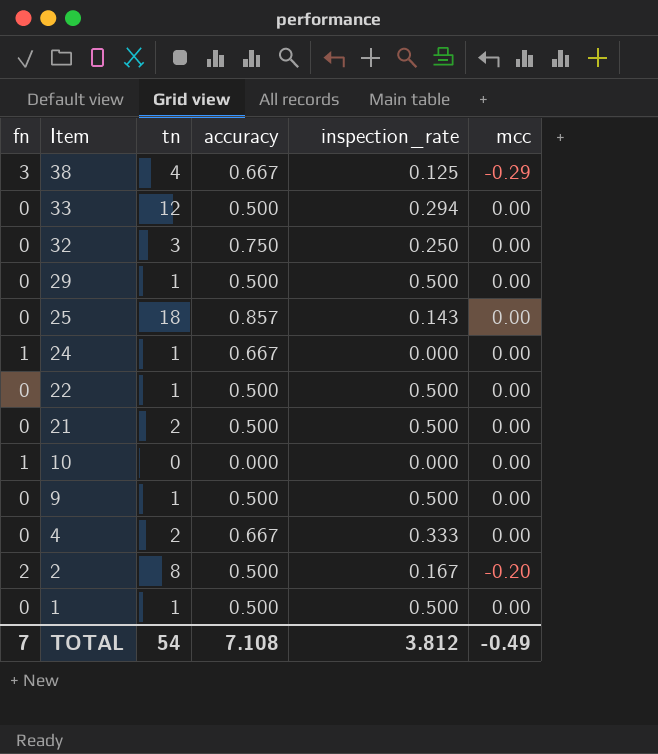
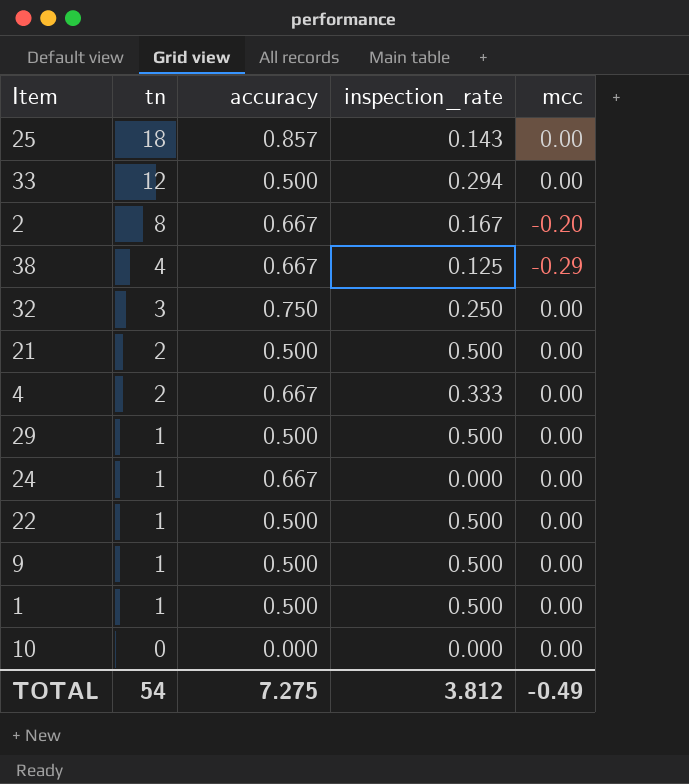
row order: Item descending -> tn descending
column fn | position: 1 -> none
2 | accuracy: 0.500 -> 0.667
TOTAL | accuracy: 7.108 -> 7.275

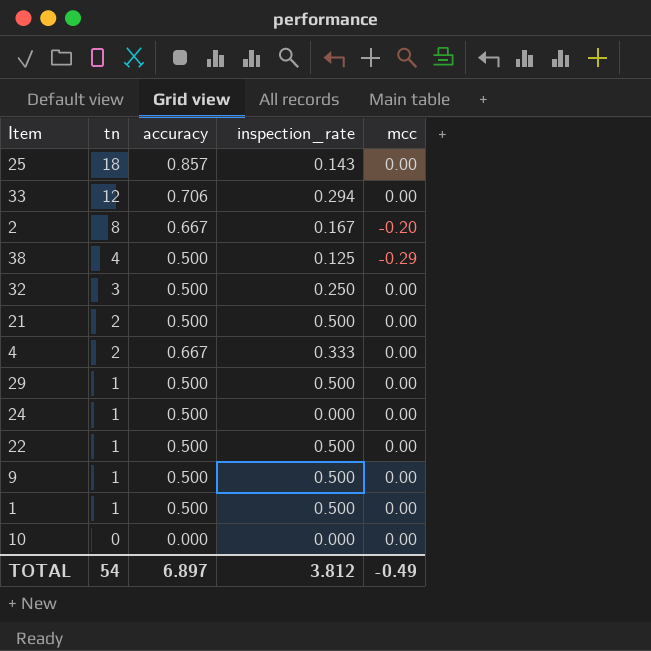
33 | accuracy: 0.500 -> 0.706
38 | accuracy: 0.667 -> 0.500
32 | accuracy: 0.750 -> 0.500
24 | accuracy: 0.667 -> 0.500
TOTAL | accuracy: 7.275 -> 6.897

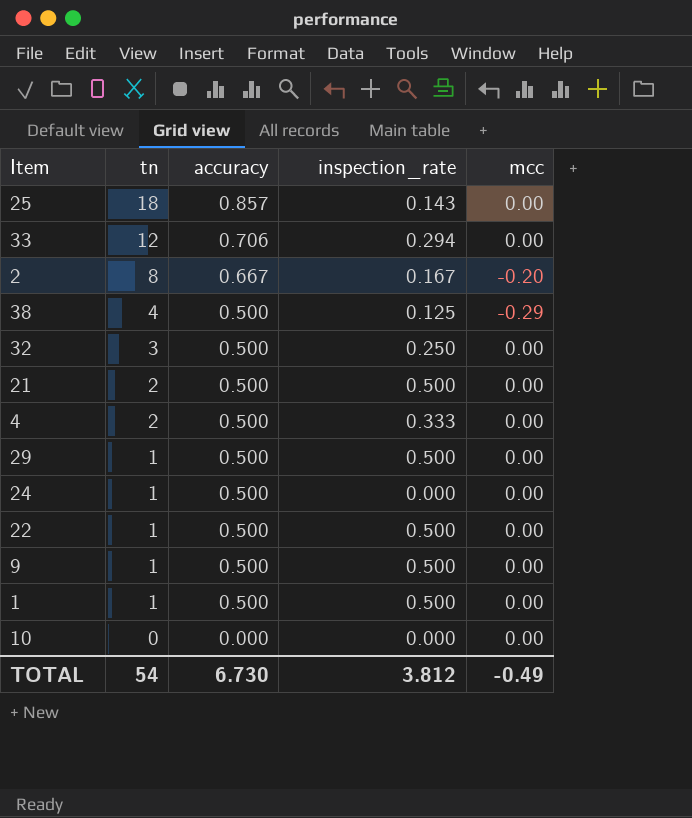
4 | accuracy: 0.667 -> 0.500
TOTAL | accuracy: 6.897 -> 6.730

